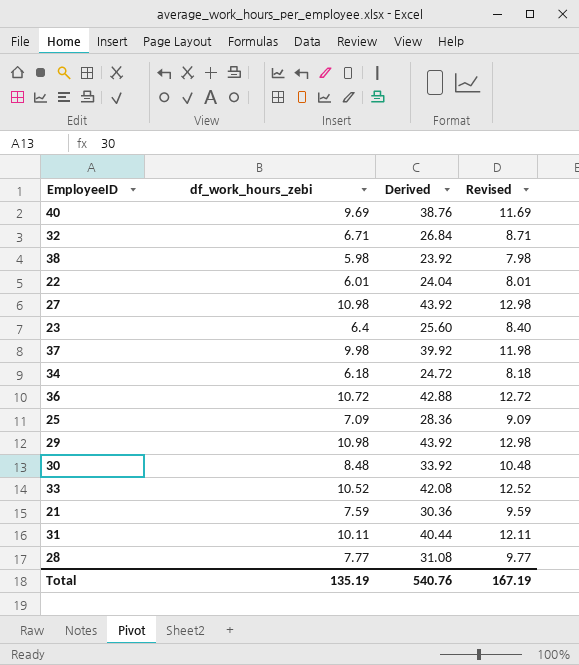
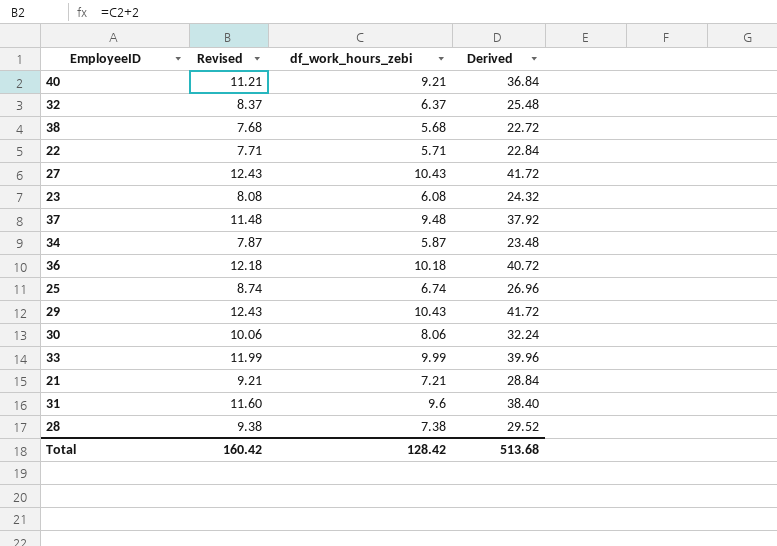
column Revised | position: 4 -> 2
40 | Revised: 11.69 -> 11.21
40 | df_work_hours_zebi: 9.69 -> 9.21
40 | Derived: 38.76 -> 36.84
32 | Revised: 8.71 -> 8.37
32 | df_work_hours_zebi: 6.71 -> 6.37
32 | Derived: 26.84 -> 25.48
38 | Revised: 7.98 -> 7.68
38 | df_work_hours_zebi: 5.98 -> 5.68
38 | Derived: 23.92 -> 22.72
22 | Revised: 8.01 -> 7.71
22 | df_work_hours_zebi: 6.01 -> 5.71
22 | Derived: 24.04 -> 22.84
27 | Revised: 12.98 -> 12.43
27 | df_work_hours_zebi: 10.98 -> 10.43
27 | Derived: 43.92 -> 41.72
23 | Revised: 8.40 -> 8.08
23 | df_work_hours_zebi: 6.4 -> 6.08
23 | Derived: 25.60 -> 24.32
37 | Revised: 11.98 -> 11.48
37 | df_work_hours_zebi: 9.98 -> 9.48
37 | Derived: 39.92 -> 37.92
34 | Revised: 8.18 -> 7.87
34 | df_work_hours_zebi: 6.18 -> 5.87
34 | Derived: 24.72 -> 23.48
36 | Revised: 12.72 -> 12.18
36 | df_work_hours_zebi: 10.72 -> 10.18
36 | Derived: 42.88 -> 40.72
25 | Revised: 9.09 -> 8.74
25 | df_work_hours_zebi: 7.09 -> 6.74
25 | Derived: 28.36 -> 26.96
29 | Revised: 12.98 -> 12.43
29 | df_work_hours_zebi: 10.98 -> 10.43
29 | Derived: 43.92 -> 41.72
30 | Revised: 10.48 -> 10.06
30 | df_work_hours_zebi: 8.48 -> 8.06
30 | Derived: 33.92 -> 32.24
33 | Revised: 12.52 -> 11.99
33 | df_work_hours_zebi: 10.52 -> 9.99
33 | Derived: 42.08 -> 39.96
21 | Revised: 9.59 -> 9.21
21 | df_work_hours_zebi: 7.59 -> 7.21
21 | Derived: 30.36 -> 28.84
31 | Revised: 12.11 -> 11.60
31 | df_work_hours_zebi: 10.11 -> 9.6
31 | Derived: 40.44 -> 38.40
28 | Revised: 9.77 -> 9.38
28 | df_work_hours_zebi: 7.77 -> 7.38
28 | Derived: 31.08 -> 29.52
Total | Revised: 167.19 -> 160.42
Total | df_work_hours_zebi: 135.19 -> 128.42
Total | Derived: 540.76 -> 513.68

